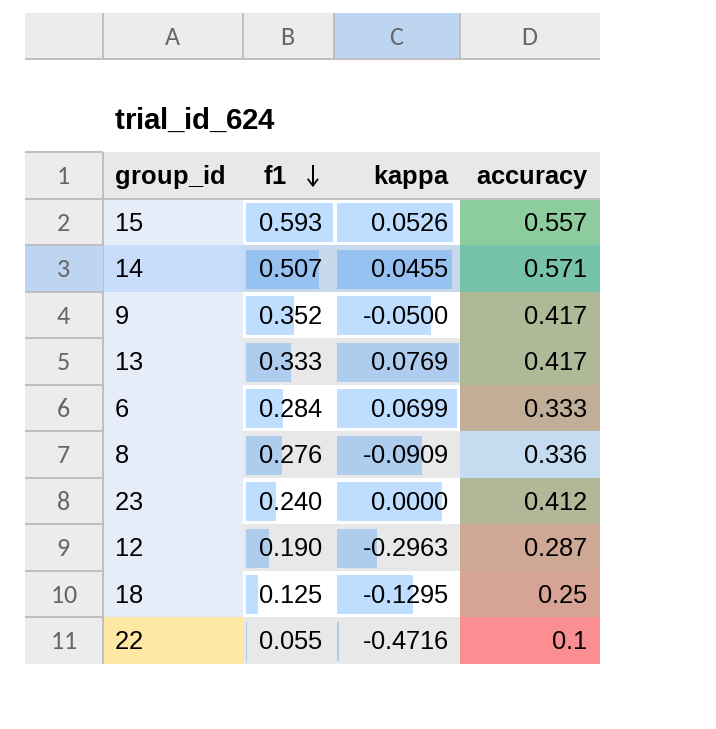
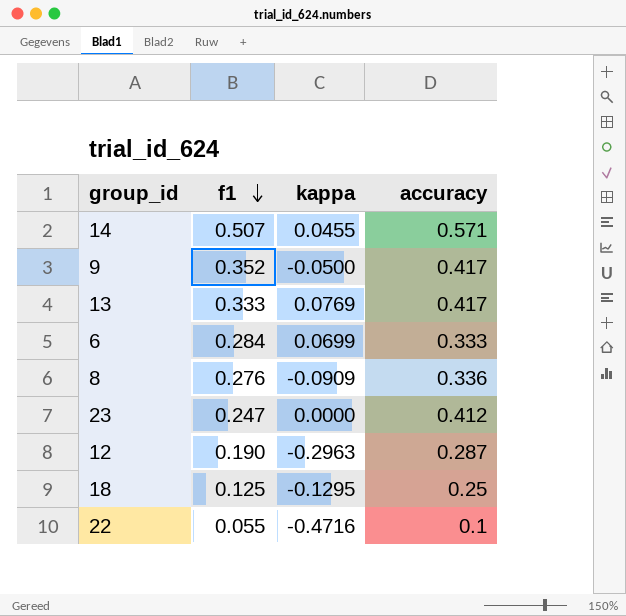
row 15: 0.593 | 0.0526 | 0.557 -> none
23 | f1: 0.240 -> 0.247

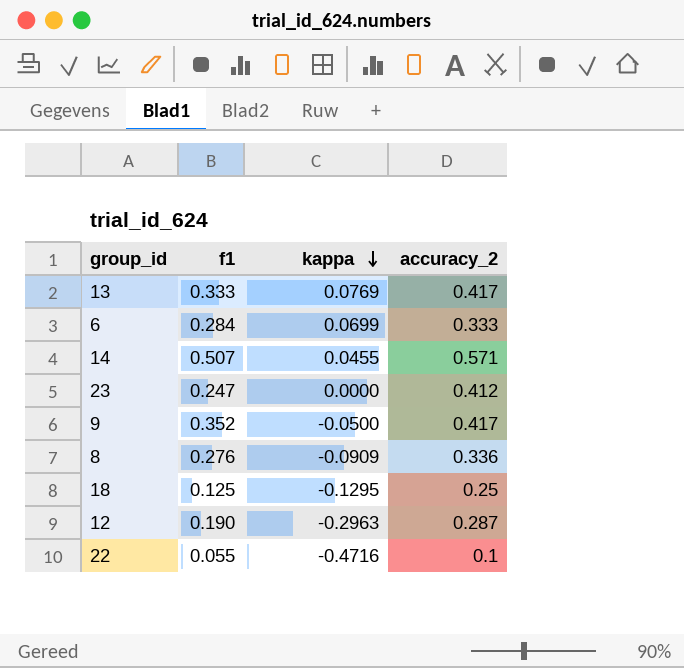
row order: f1 descending -> kappa descending
column name: accuracy -> accuracy_2

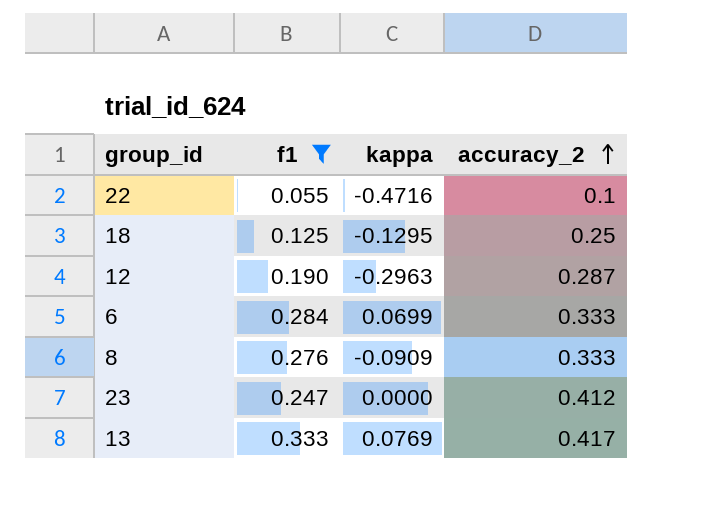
filter: none -> f1 <= 0.333
row order: kappa descending -> accuracy_2 ascending
8 | accuracy_2: 0.336 -> 0.333

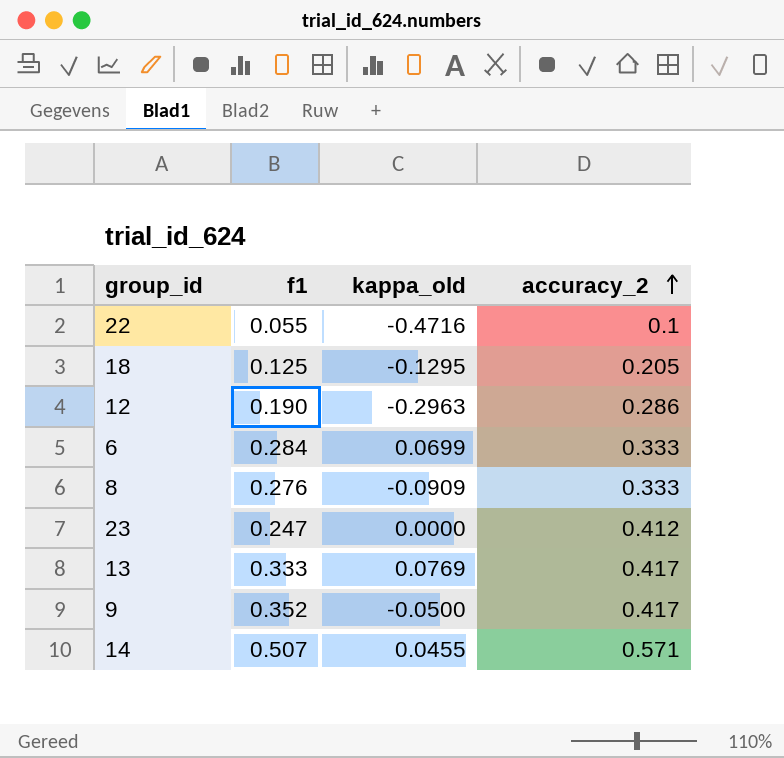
filter: f1 <= 0.333 -> none
column name: kappa -> kappa_old
18 | accuracy_2: 0.25 -> 0.205
12 | accuracy_2: 0.287 -> 0.286

